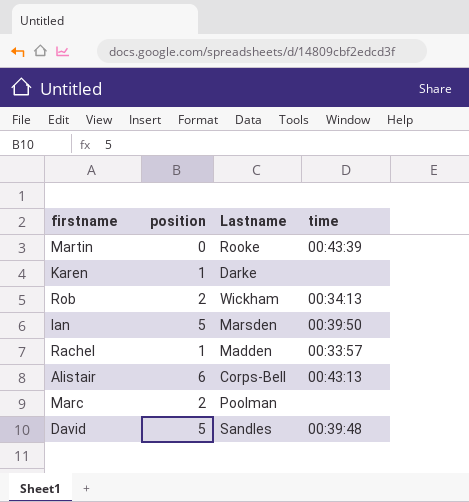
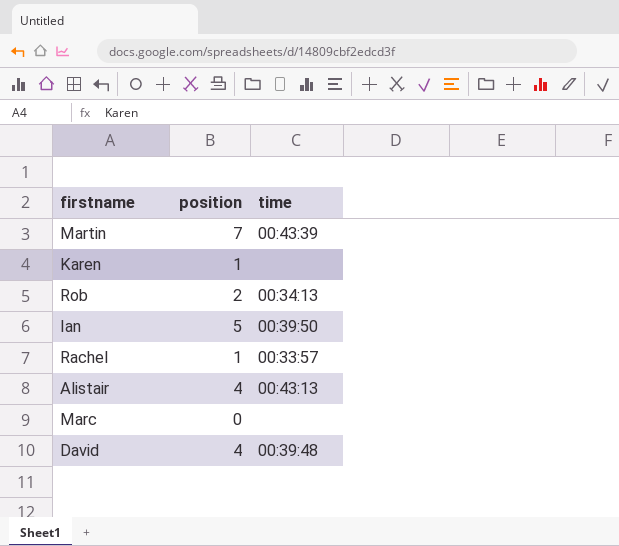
column Lastname | position: 3 -> none
Martin | position: 0 -> 7
Alistair | position: 6 -> 4
Marc | position: 2 -> 0
David | position: 5 -> 4

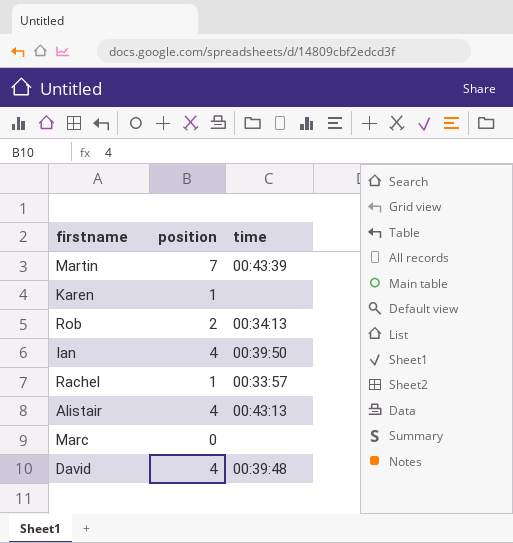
Ian | position: 5 -> 4

